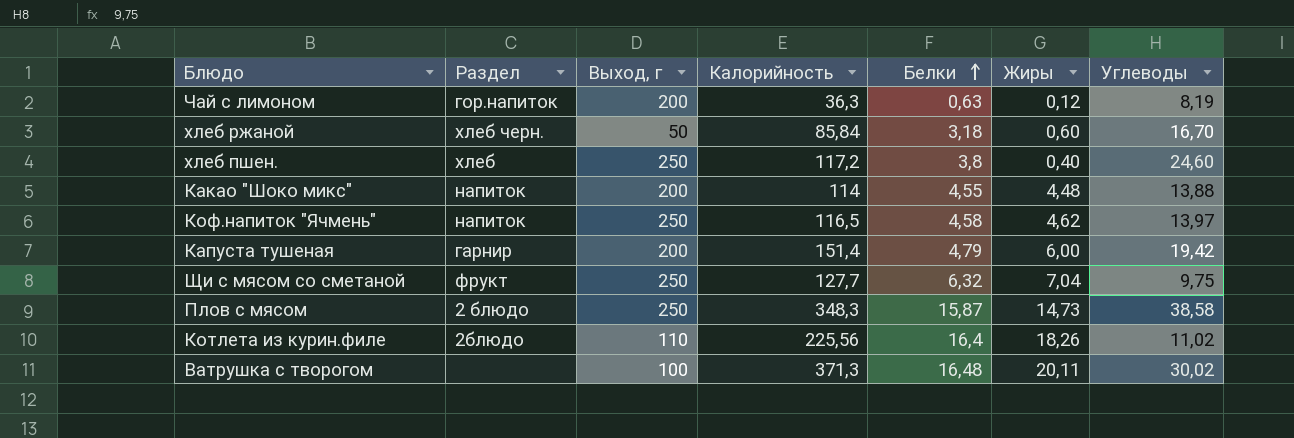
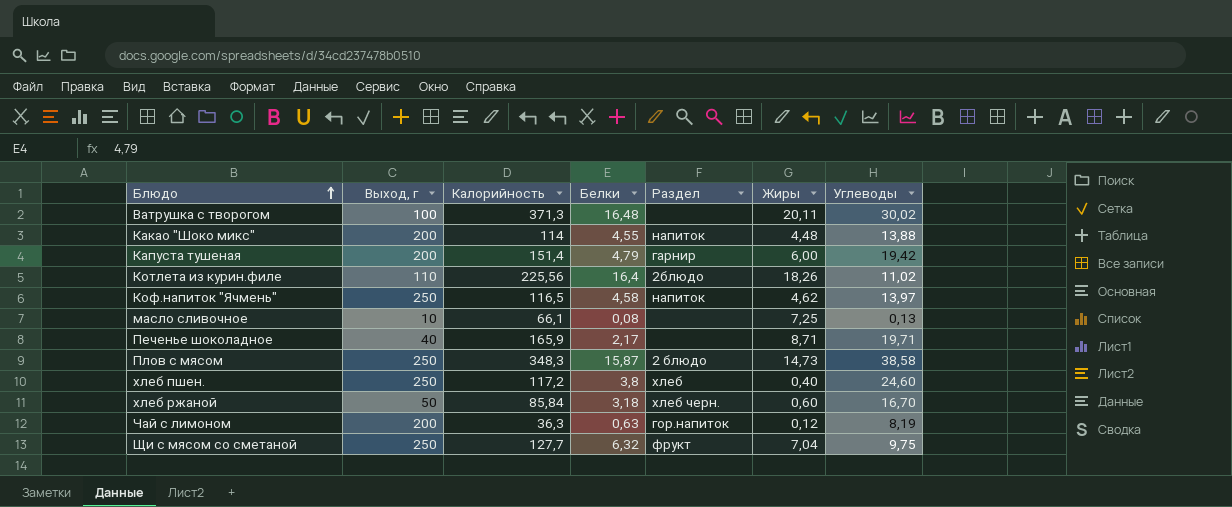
row order: Белки ascending -> Блюдо ascending
column Раздел | position: 2 -> 5
row масло сливочное: none -> 10 | 66,1 | 0,08 | none | 7,25 | 0,13
row Печенье шоколадное: none -> 40 | 165,9 | 2,17 | none | 8,71 | 19,71

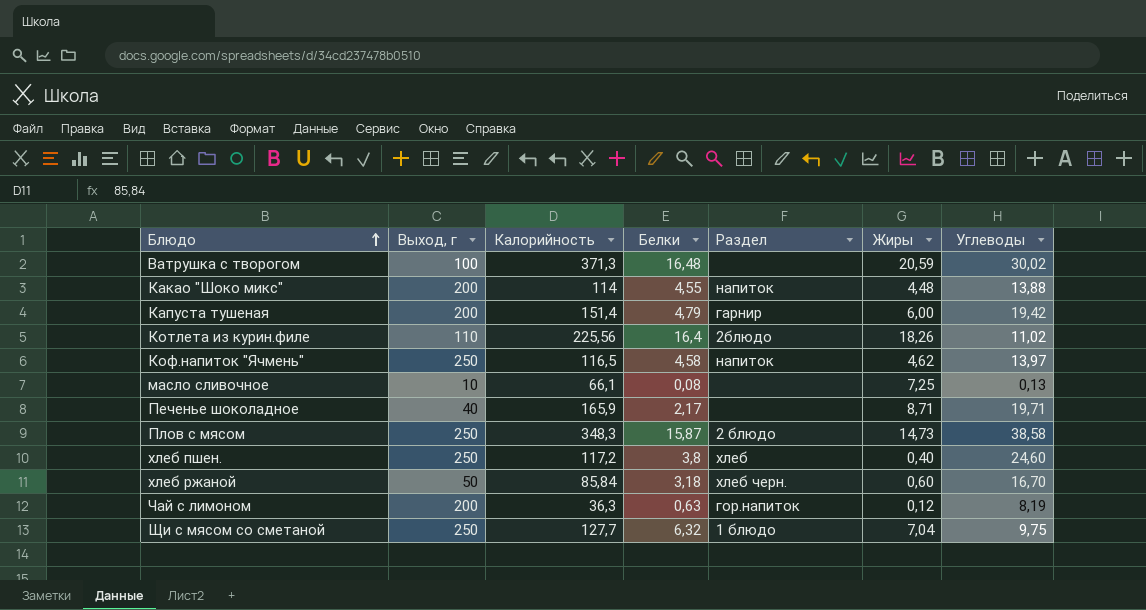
Ватрушка с творогом | Жиры: 20,11 -> 20,59
Щи с мясом со сметаной | Раздел: фрукт -> 1 блюдо

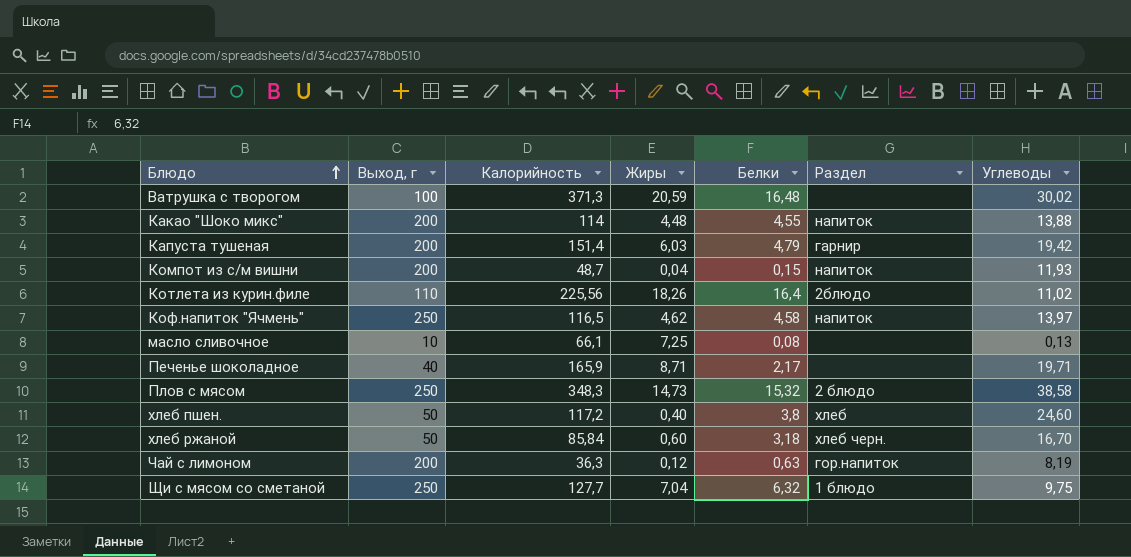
column Жиры | position: 6 -> 4
Капуста тушеная | Жиры: 6,00 -> 6,03
row Компот из с/м вишни: none -> 200 | 48,7 | 0,04 | 0,15 | напиток | 11,93
Плов с мясом | Белки: 15,87 -> 15,32
хлеб пшен. | Выход, г: 250 -> 50

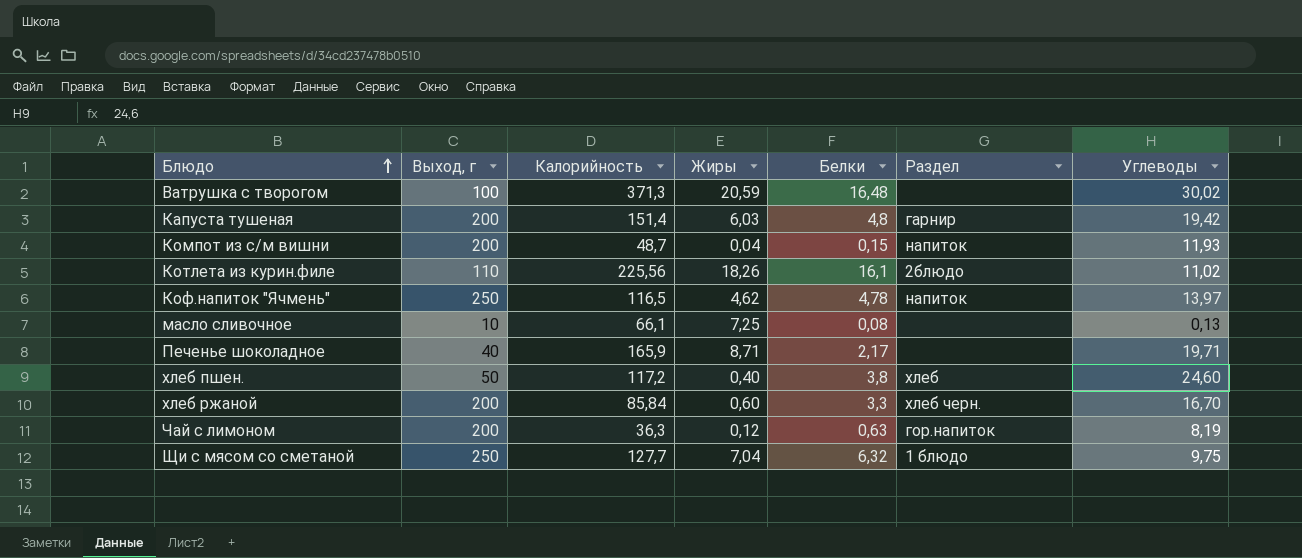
row Какао "Шоко микс": 200 | 114 | 4,48 | 4,55 | напиток | 13,88 -> none
row Плов с мясом: 250 | 348,3 | 14,73 | 15,32 | 2 блюдо | 38,58 -> none
Капуста тушеная | Белки: 4,79 -> 4,8
Котлета из курин.филе | Белки: 16,4 -> 16,1
Коф.напиток "Ячмень" | Белки: 4,58 -> 4,78
хлеб ржаной | Выход, г: 50 -> 200
хлеб ржаной | Белки: 3,18 -> 3,3

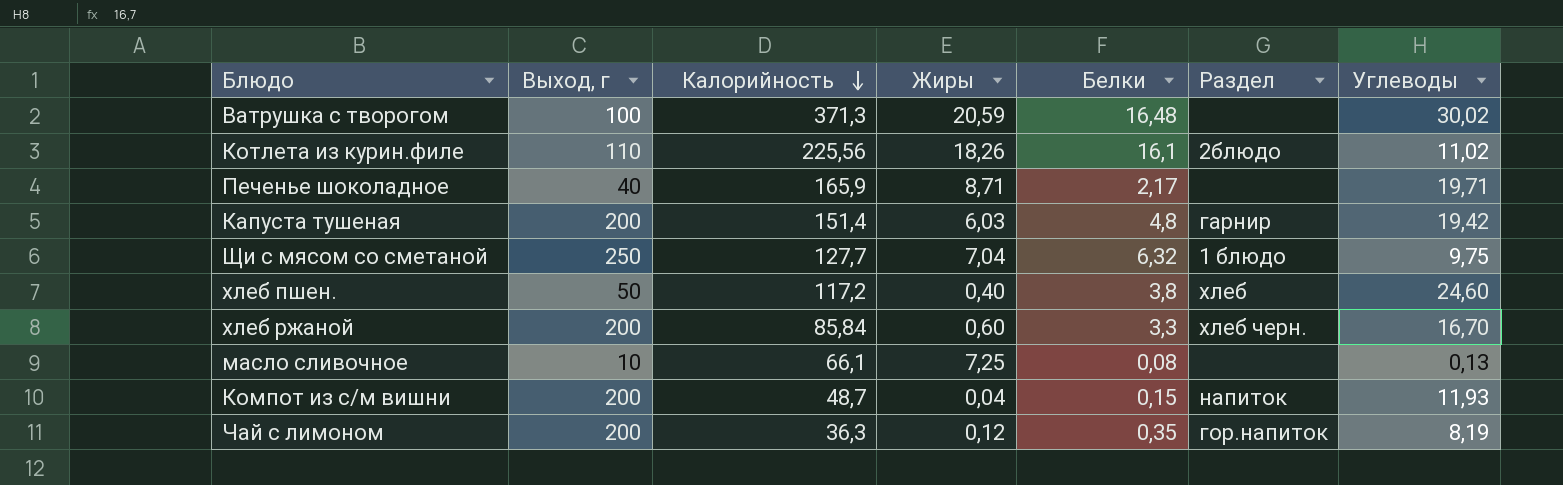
row order: Блюдо ascending -> Калорийность descending
row Коф.напиток "Ячмень": 250 | 116,5 | 4,62 | 4,78 | напиток | 13,97 -> none
Чай с лимоном | Белки: 0,63 -> 0,35

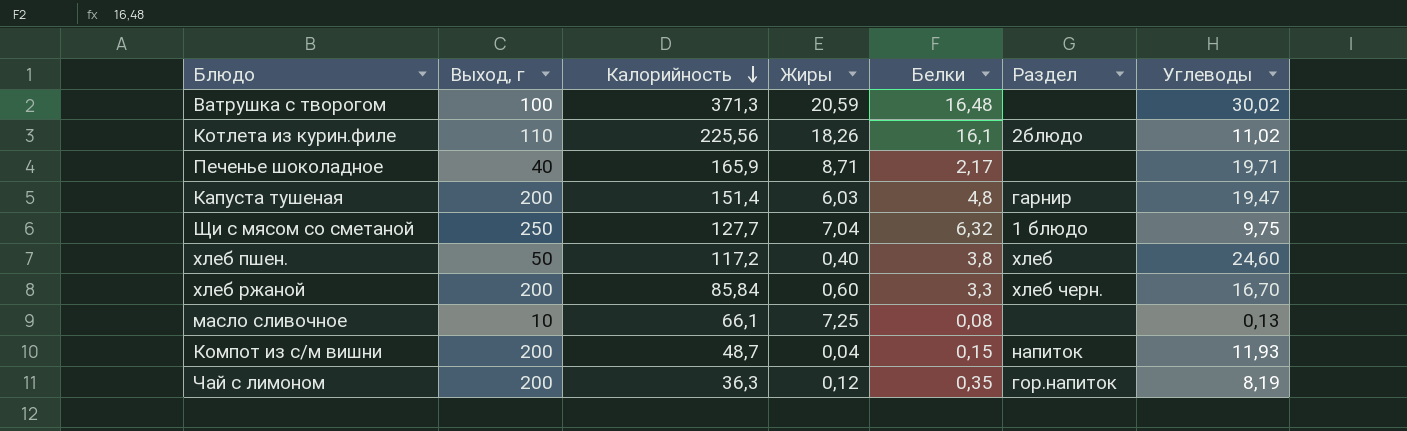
Капуста тушеная | Углеводы: 19,42 -> 19,47

